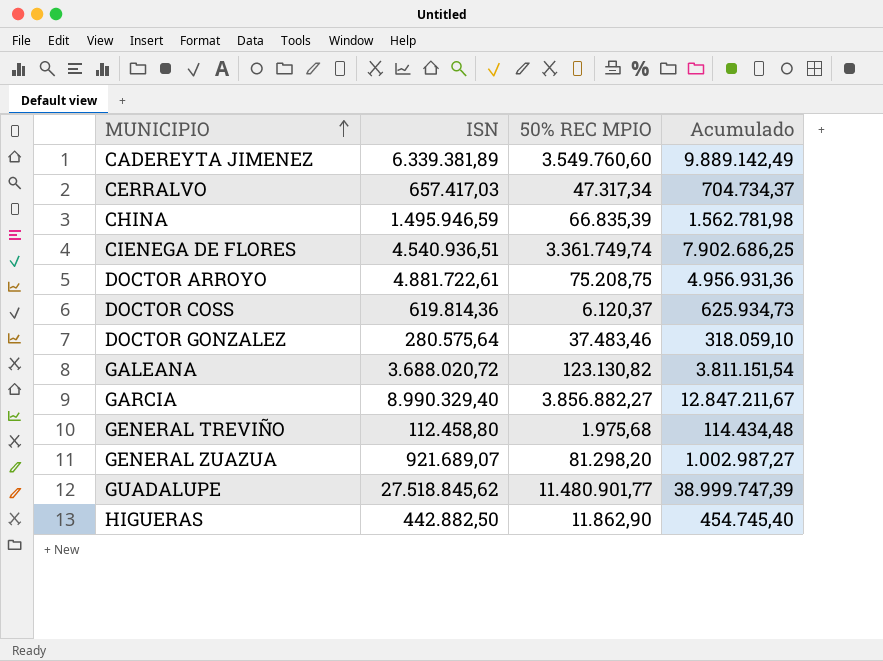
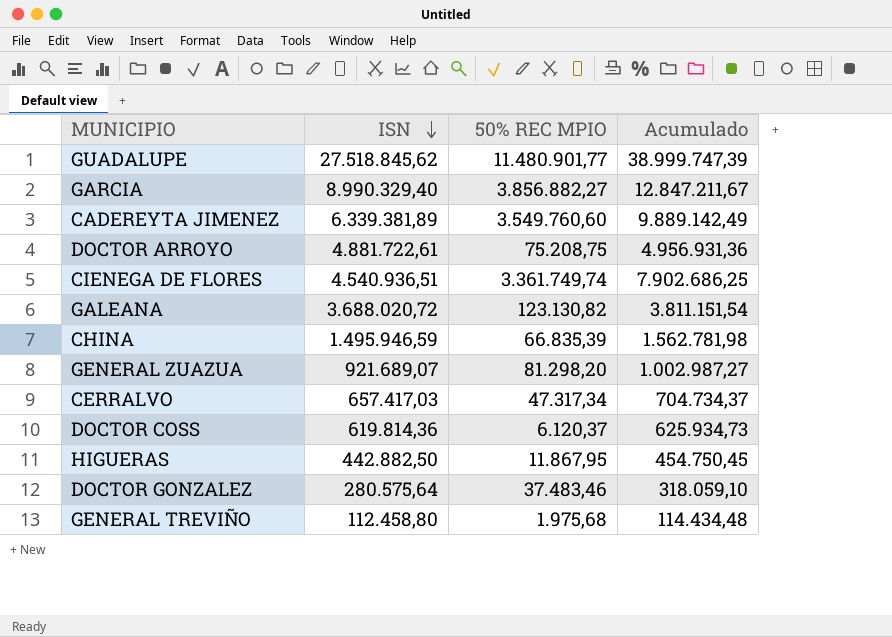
row order: MUNICIPIO ascending -> ISN descending
HIGUERAS | 50% REC MPIO: 11.862,90 -> 11.867,95
HIGUERAS | Acumulado: 454.745,40 -> 454.750,45

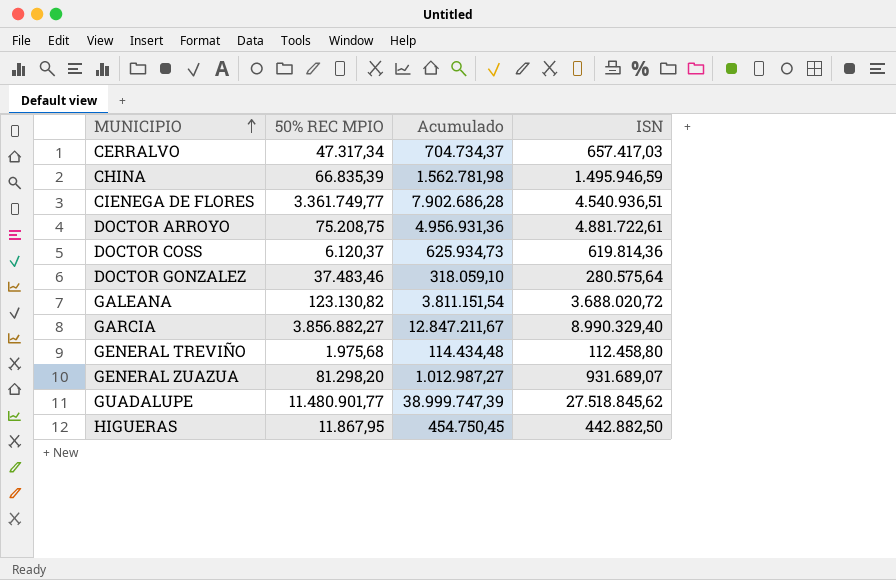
row order: ISN descending -> MUNICIPIO ascending
column ISN | position: 2 -> 4
row CADEREYTA JIMENEZ: 6.339.381,89 | 3.549.760,60 | 9.889.142,49 -> none
CIENEGA DE FLORES | 50% REC MPIO: 3.361.749,74 -> 3.361.749,77
CIENEGA DE FLORES | Acumulado: 7.902.686,25 -> 7.902.686,28
GENERAL ZUAZUA | Acumulado: 1.002.987,27 -> 1.012.987,27
GENERAL ZUAZUA | ISN: 921.689,07 -> 931.689,07

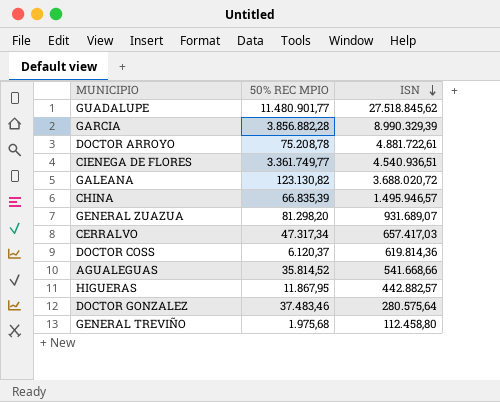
row order: MUNICIPIO ascending -> ISN descending
column Acumulado | formula: [50% REC MPIO] + [ISN] -> none
GARCIA | 50% REC MPIO: 3.856.882,27 -> 3.856.882,28
GARCIA | ISN: 8.990.329,40 -> 8.990.329,39
DOCTOR ARROYO | 50% REC MPIO: 75.208,75 -> 75.208,78
CHINA | ISN: 1.495.946,59 -> 1.495.946,57
row AGUALEGUAS: none -> 35.814,52 | 541.668,66
HIGUERAS | ISN: 442.882,50 -> 442.882,57

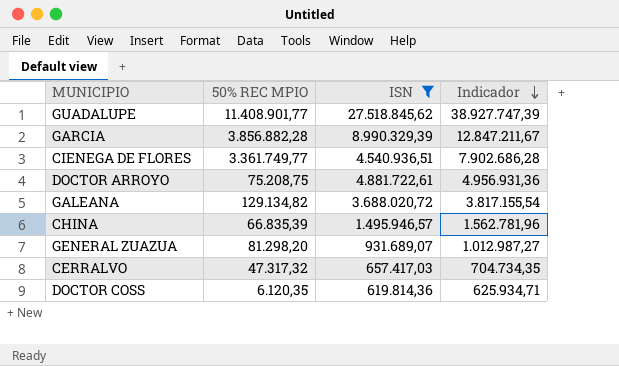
filter: none -> ISN >= 619.814,36
row order: ISN descending -> Indicador descending
column Indicador | formula: none -> [50% REC MPIO] + [ISN]
GUADALUPE | 50% REC MPIO: 11.480.901,77 -> 11.408.901,77
DOCTOR ARROYO | 50% REC MPIO: 75.208,78 -> 75.208,75
GALEANA | 50% REC MPIO: 123.130,82 -> 129.134,82
CERRALVO | 50% REC MPIO: 47.317,34 -> 47.317,32
DOCTOR COSS | 50% REC MPIO: 6.120,37 -> 6.120,35

